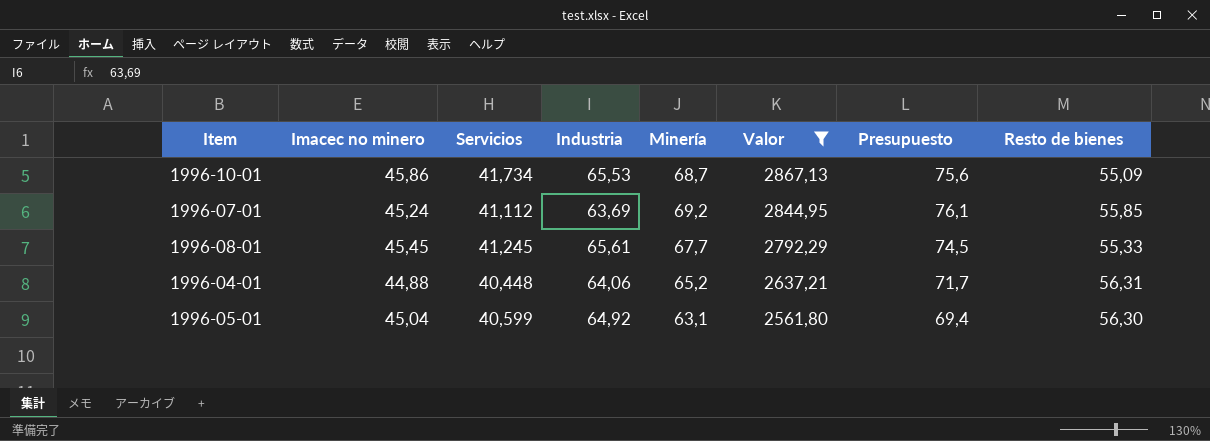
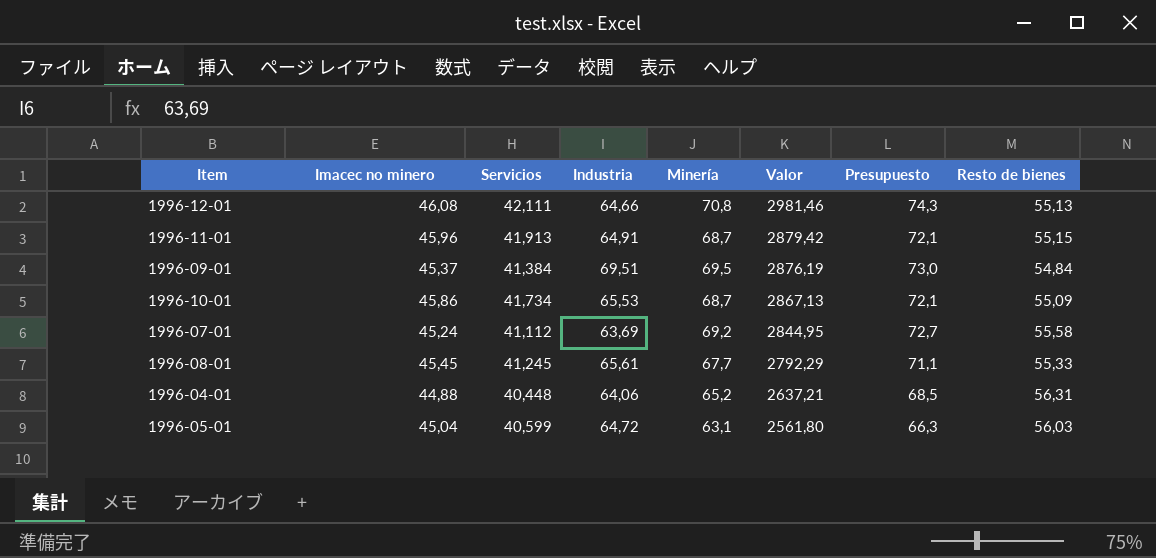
filter: Valor <= 2867,13 -> none
column Presupuesto | formula: [Minería] * 1,1 -> [Minería] * 1,05
1996-07-01 | Resto de bienes: 55,85 -> 55,58
1996-05-01 | Industria: 64,92 -> 64,72
1996-05-01 | Resto de bienes: 56,30 -> 56,03

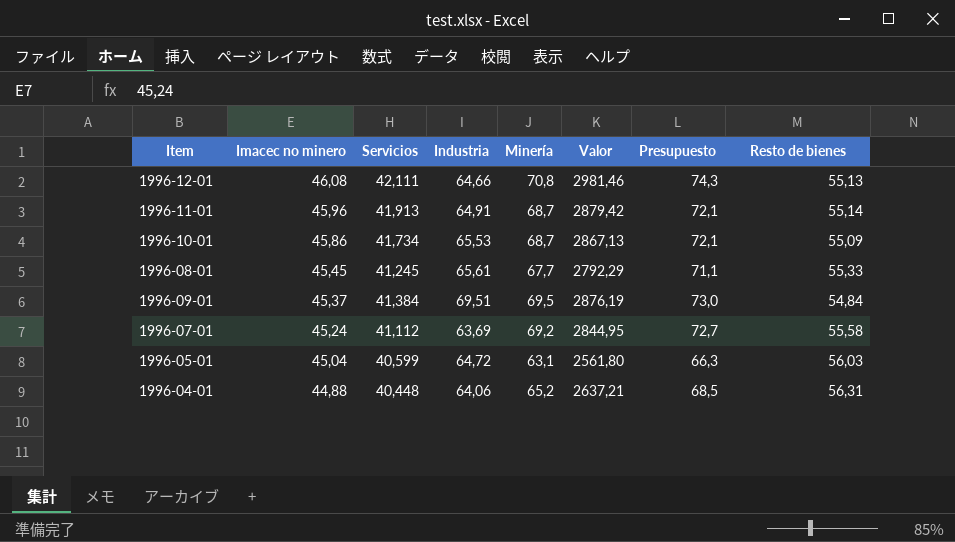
row order: Valor descending -> Imacec no minero descending
1996-11-01 | Resto de bienes: 55,15 -> 55,14

